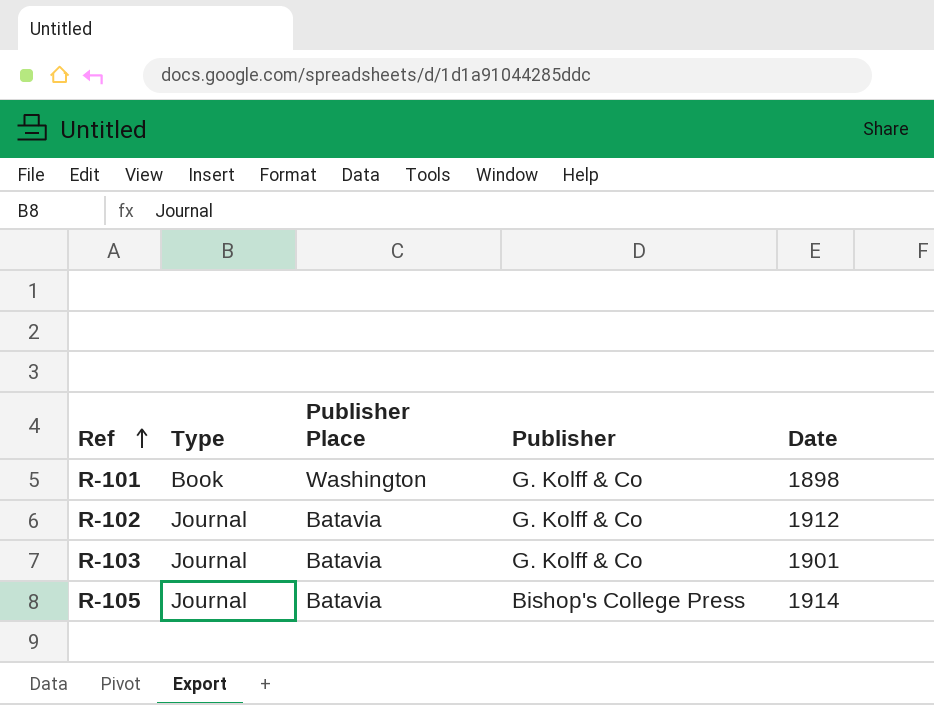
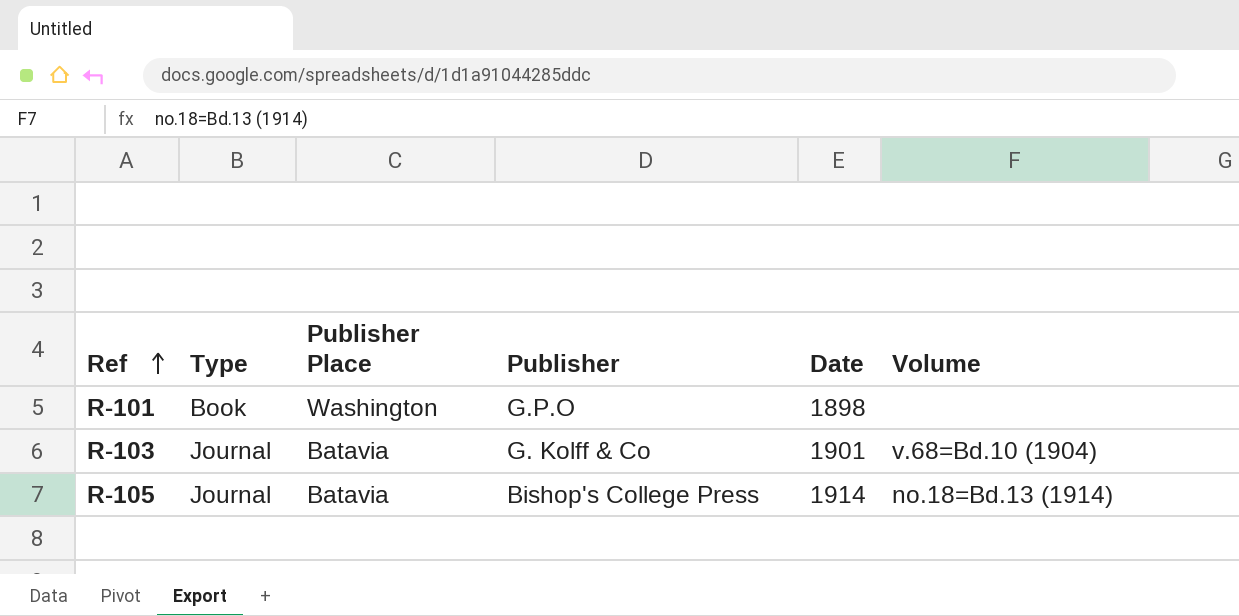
column Volume | position: none -> 6
row R-102: Journal | Batavia | G. Kolff & Co | 1912 -> none
R-101 | Publisher: G. Kolff & Co -> G.P.O

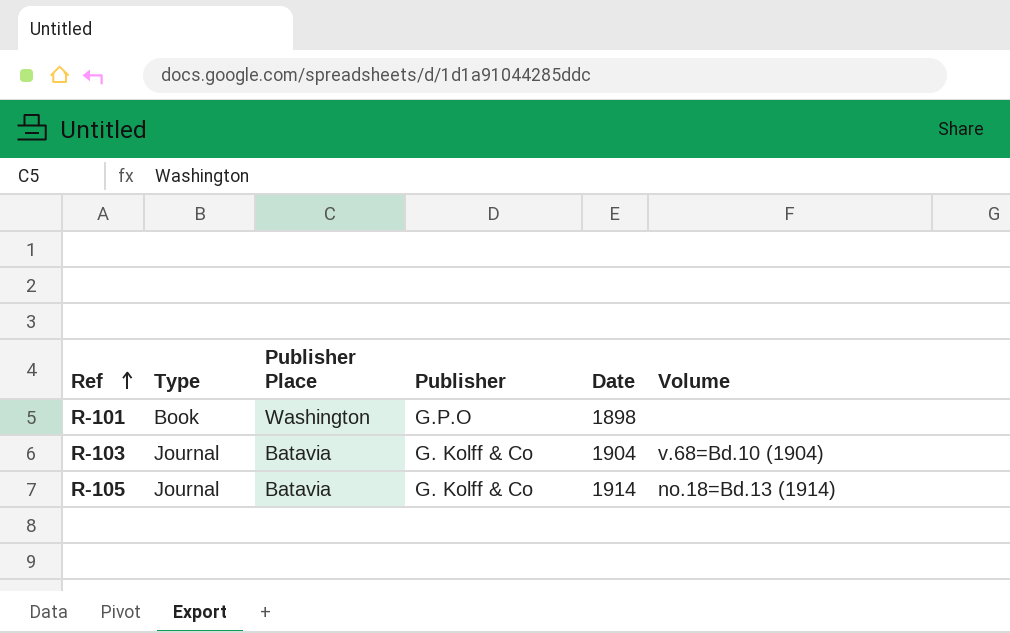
R-103 | Date: 1901 -> 1904
R-105 | Publisher: Bishop's College Press -> G. Kolff & Co

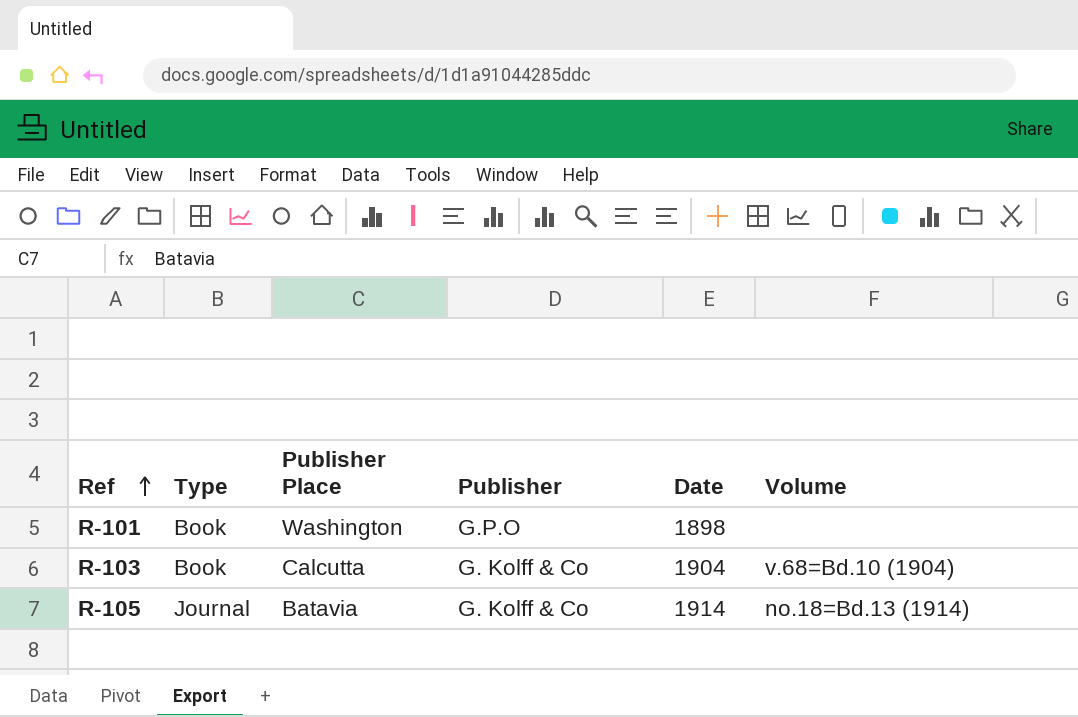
R-103 | Type: Journal -> Book
R-103 | Publisher Place: Batavia -> Calcutta

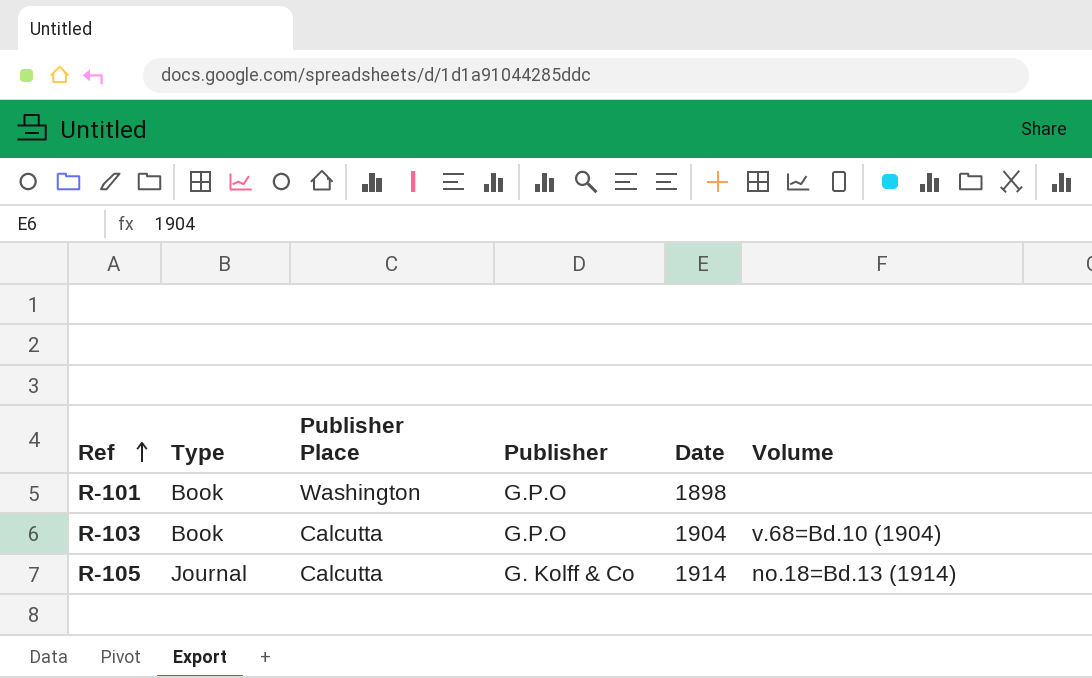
R-103 | Publisher: G. Kolff & Co -> G.P.O
R-105 | Publisher Place: Batavia -> Calcutta

